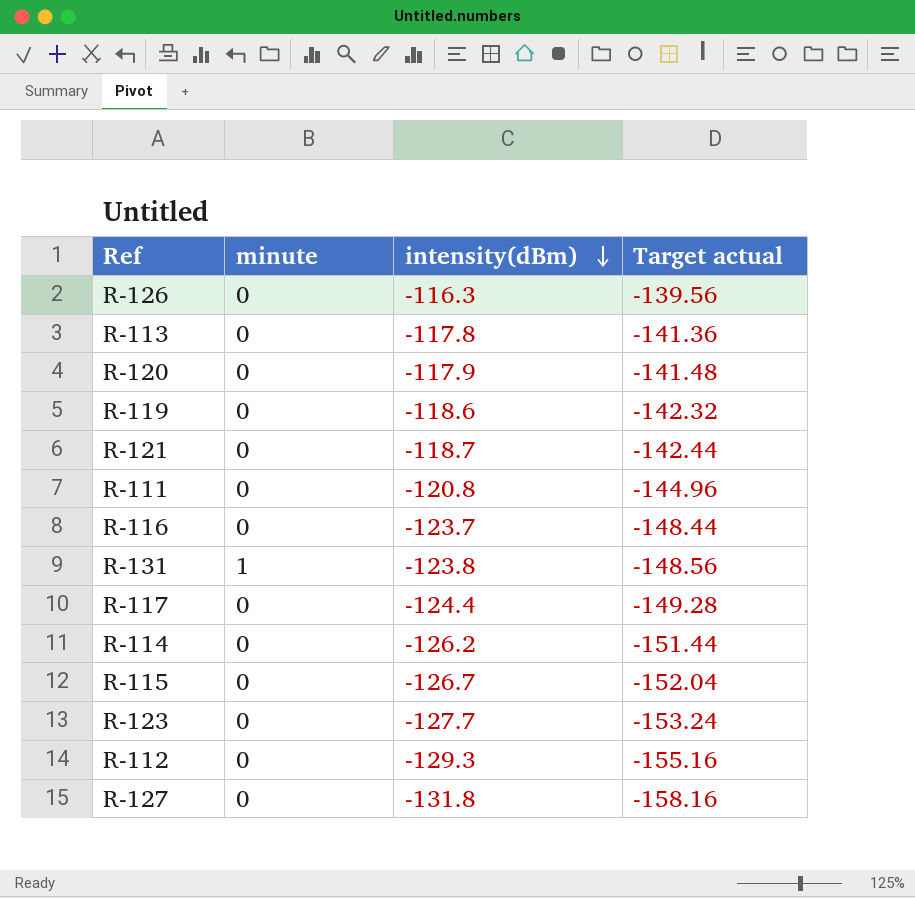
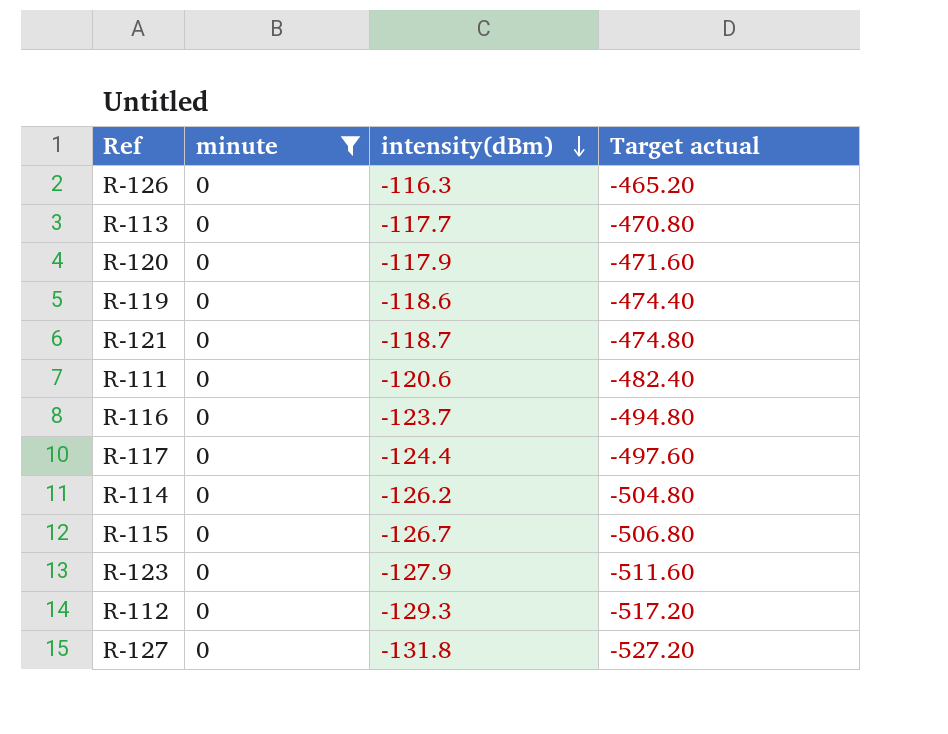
filter: none -> minute = 0
column Target actual | formula: [intensity(dBm)] * 1.2 -> [intensity(dBm)] * 4
R-113 | intensity(dBm): -117.8 -> -117.7
R-111 | intensity(dBm): -120.8 -> -120.6
R-123 | intensity(dBm): -127.7 -> -127.9

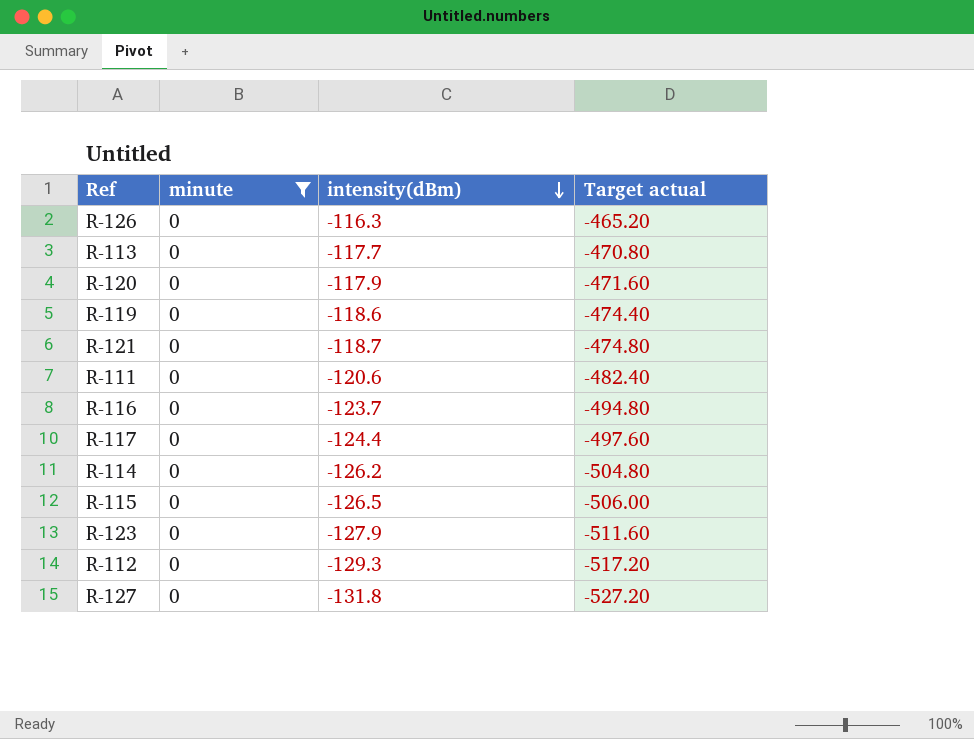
R-115 | intensity(dBm): -126.7 -> -126.5
R-115 | Target actual: -506.80 -> -506.00

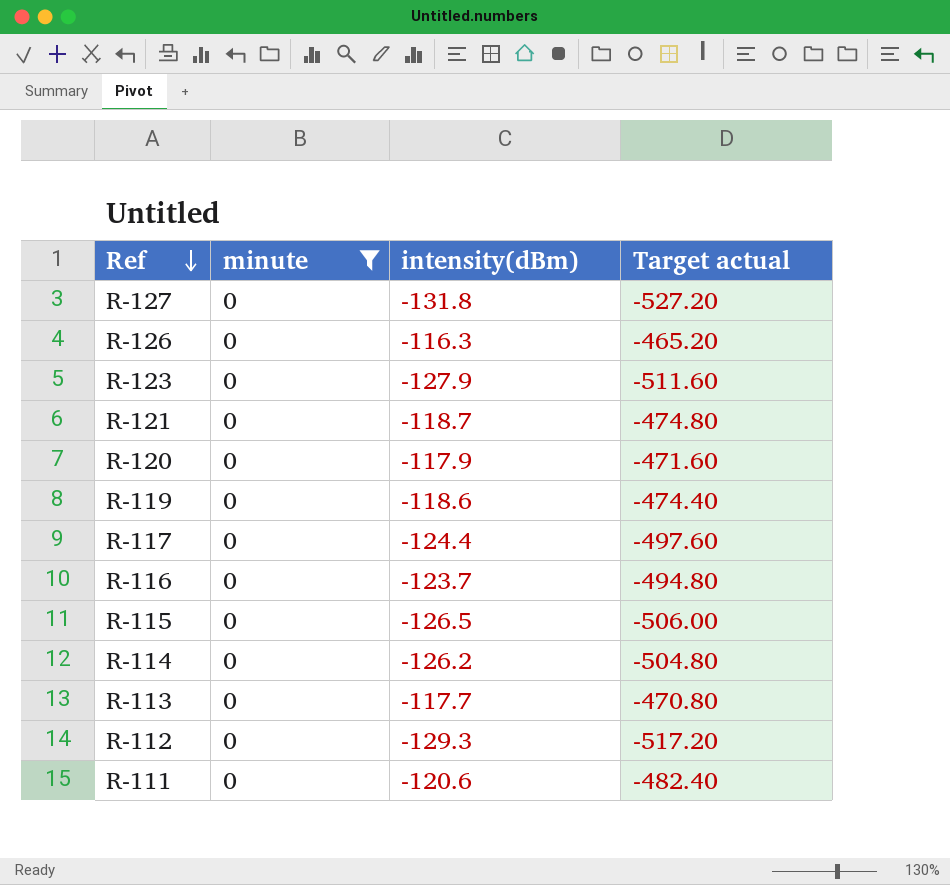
row order: intensity(dBm) descending -> Ref descending

